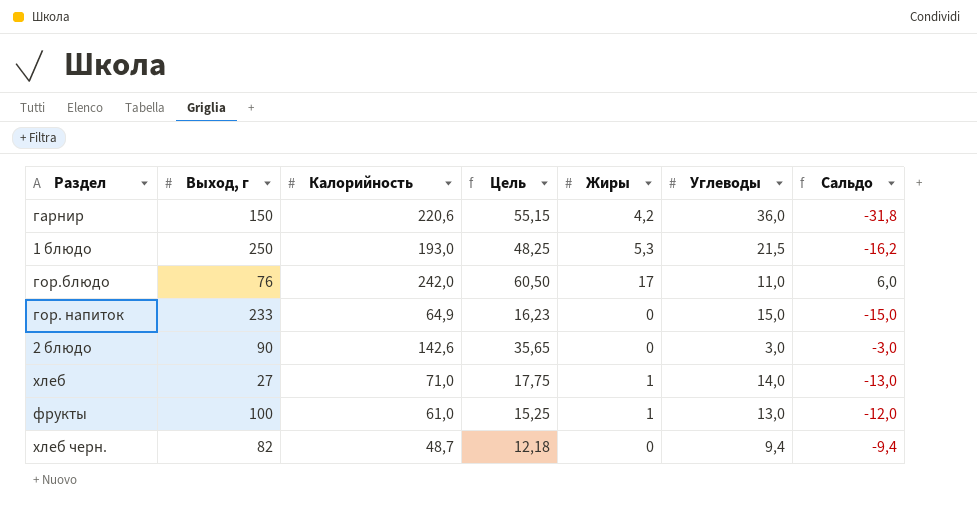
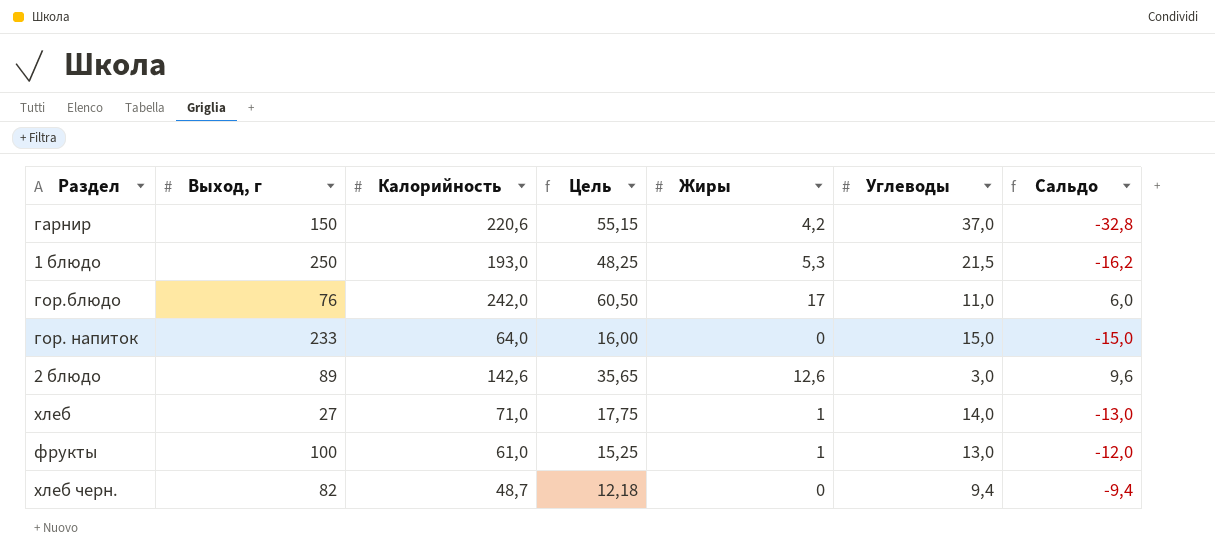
гарнир | Углеводы: 36,0 -> 37,0
гарнир | Сальдо: -31,8 -> -32,8
гор. напиток | Калорийность: 64,9 -> 64,0
гор. напиток | Цель: 16,23 -> 16,00
2 блюдо | Выход, г: 90 -> 89
2 блюдо | Жиры: 0 -> 12,6
2 блюдо | Сальдо: -3,0 -> 9,6

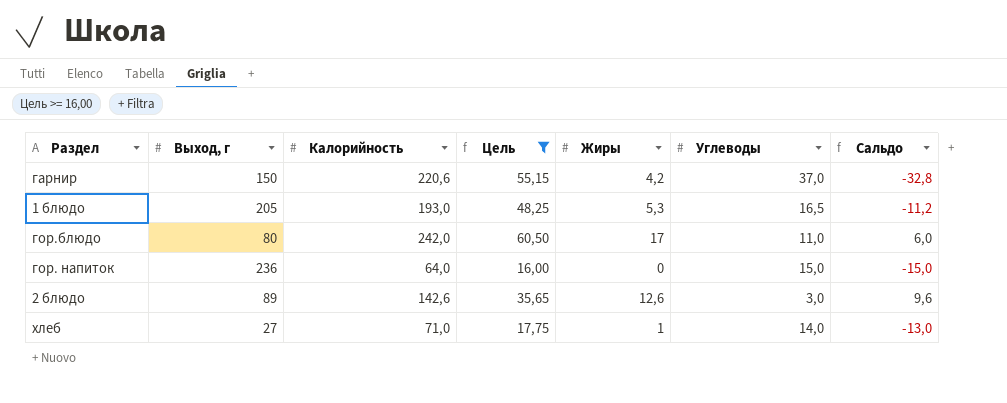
filter: none -> Цель >= 16,00
1 блюдо | Выход, г: 250 -> 205
1 блюдо | Углеводы: 21,5 -> 16,5
1 блюдо | Сальдо: -16,2 -> -11,2
гор.блюдо | Выход, г: 76 -> 80
гор. напиток | Выход, г: 233 -> 236

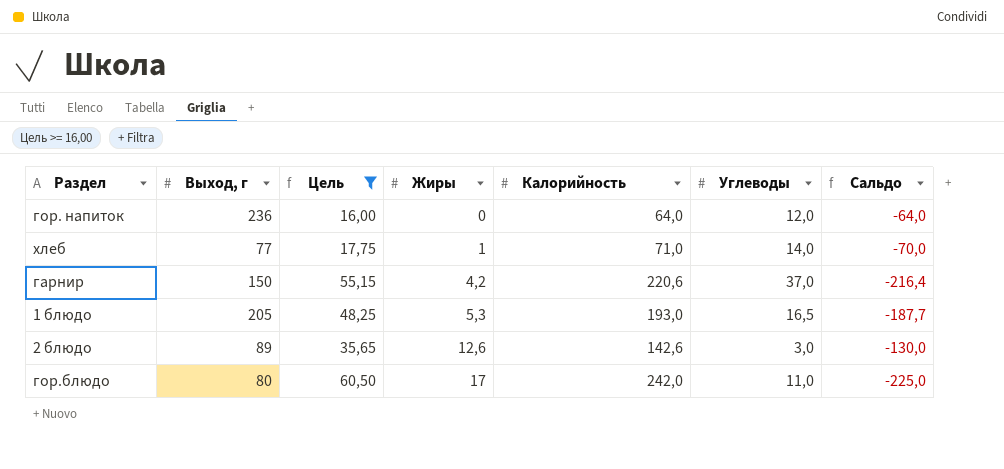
row order: none -> Жиры ascending
column Калорийность | position: 3 -> 5
column Сальдо | formula: [Жиры] - [Углеводы] -> [Жиры] - [Калорийность]
гор. напиток | Углеводы: 15,0 -> 12,0
хлеб | Выход, г: 27 -> 77

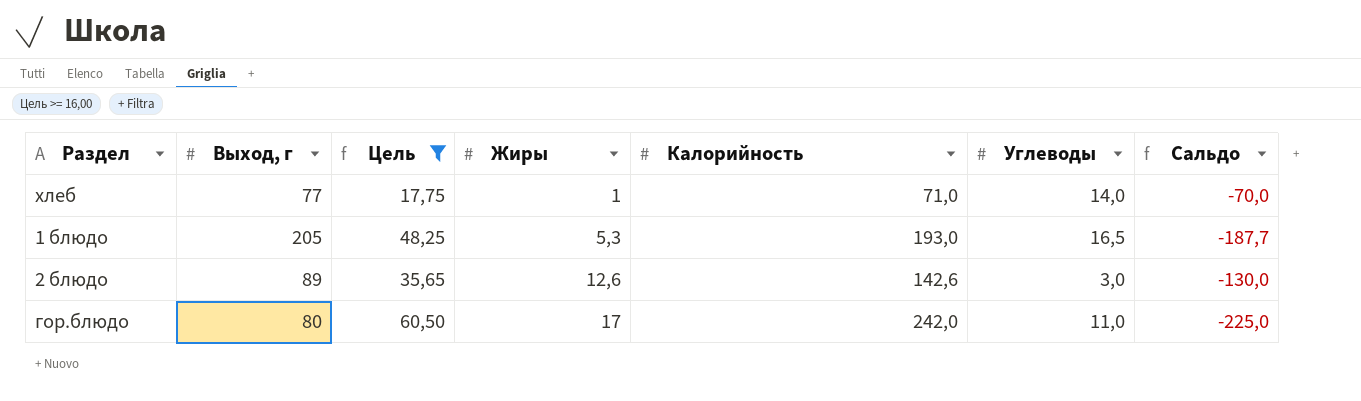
row гор. напиток: 236 | 16,00 | 0 | 64,0 | 12,0 | -64,0 -> none
row гарнир: 150 | 55,15 | 4,2 | 220,6 | 37,0 | -216,4 -> none

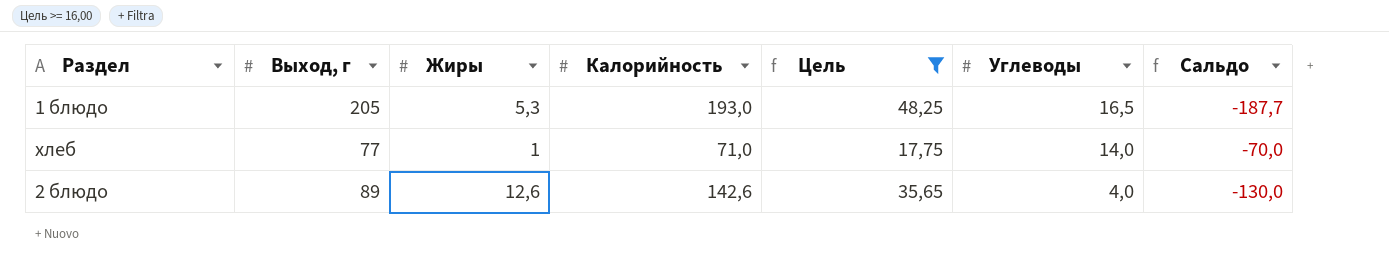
row order: Жиры ascending -> Углеводы descending
column Цель | position: 3 -> 5
row гор.блюдо: 80 | 60,50 | 17 | 242,0 | 11,0 | -225,0 -> none
2 блюдо | Углеводы: 3,0 -> 4,0

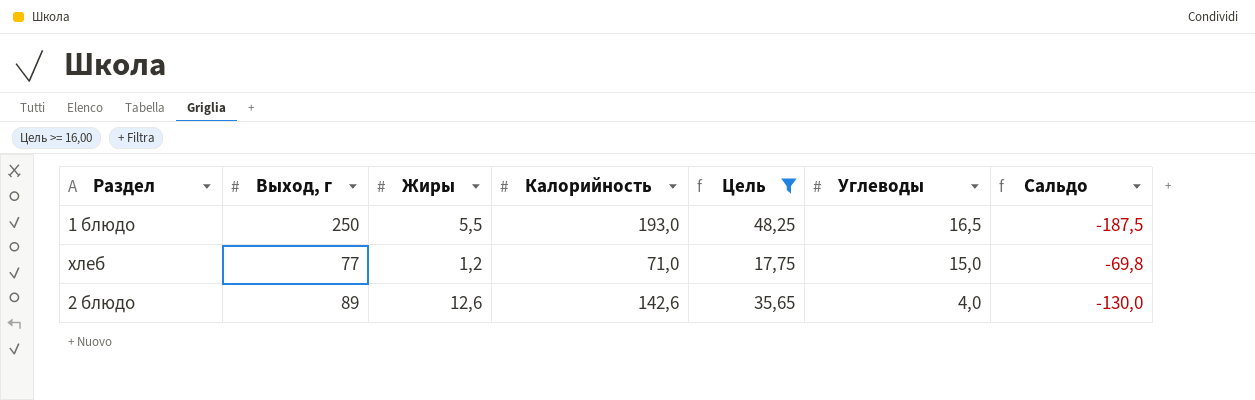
1 блюдо | Выход, г: 205 -> 250
1 блюдо | Жиры: 5,3 -> 5,5
1 блюдо | Сальдо: -187,7 -> -187,5
хлеб | Жиры: 1 -> 1,2
хлеб | Углеводы: 14,0 -> 15,0
хлеб | Сальдо: -70,0 -> -69,8

